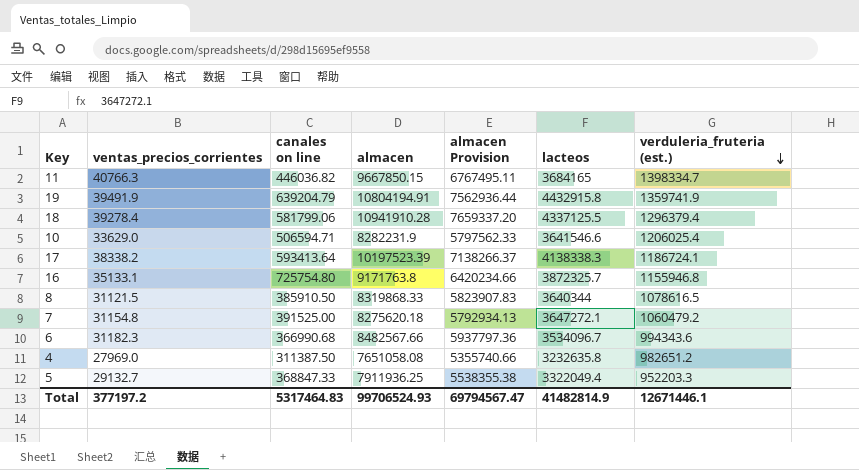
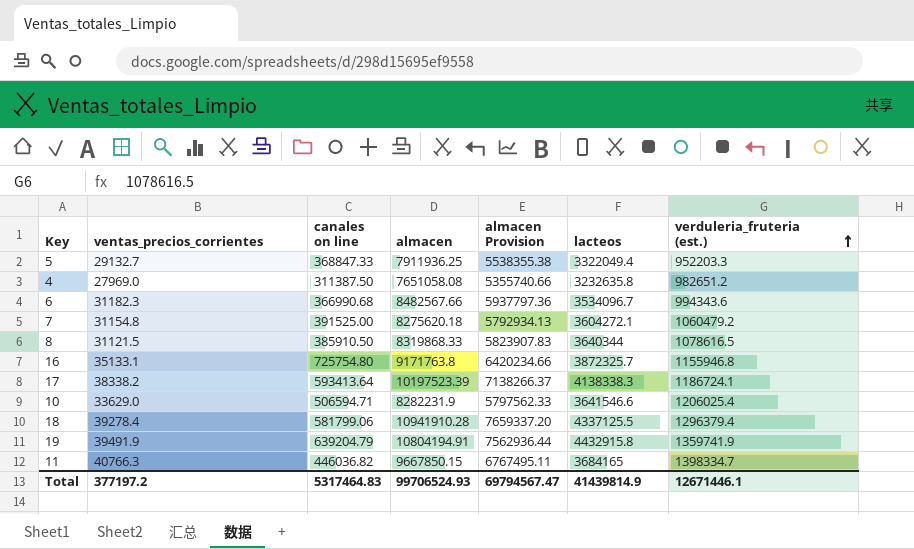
row order: verduleria_fruteria (est.) descending -> verduleria_fruteria (est.) ascending
7 | lacteos: 3647272.1 -> 3604272.1
Total | lacteos: 41482814.9 -> 41439814.9

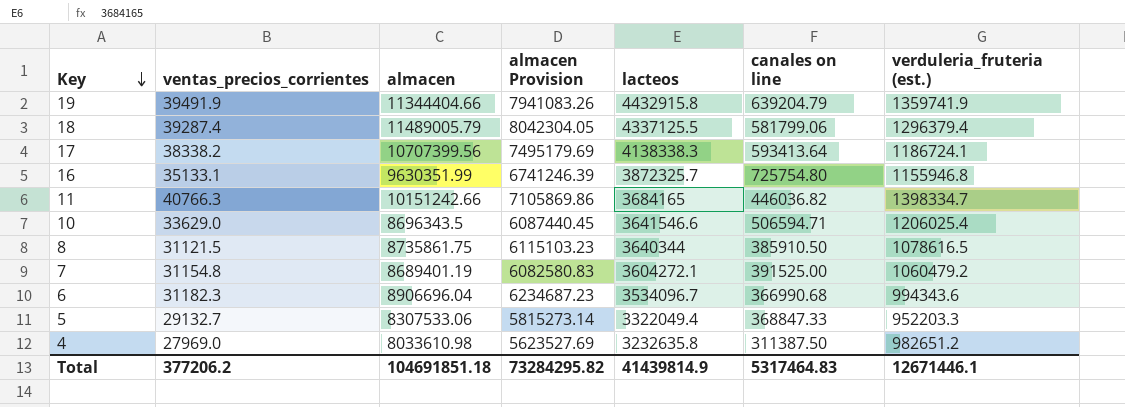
row order: verduleria_fruteria (est.) ascending -> Key descending
column canales on line | position: 3 -> 6
19 | almacen: 10804194.91 -> 11344404.66
19 | almacen Provision: 7562936.44 -> 7941083.26
18 | ventas_precios_corrientes: 39278.4 -> 39287.4
18 | almacen: 10941910.28 -> 11489005.79
18 | almacen Provision: 7659337.20 -> 8042304.05
17 | almacen: 10197523.39 -> 10707399.56
17 | almacen Provision: 7138266.37 -> 7495179.69
16 | almacen: 9171763.8 -> 9630351.99
16 | almacen Provision: 6420234.66 -> 6741246.39
11 | almacen: 9667850.15 -> 10151242.66
11 | almacen Provision: 6767495.11 -> 7105869.86
10 | almacen: 8282231.9 -> 8696343.5
10 | almacen Provision: 5797562.33 -> 6087440.45
8 | almacen: 8319868.33 -> 8735861.75
8 | almacen Provision: 5823907.83 -> 6115103.23
7 | almacen: 8275620.18 -> 8689401.19
7 | almacen Provision: 5792934.13 -> 6082580.83
6 | almacen: 8482567.66 -> 8906696.04
6 | almacen Provision: 5937797.36 -> 6234687.23
5 | almacen: 7911936.25 -> 8307533.06
5 | almacen Provision: 5538355.38 -> 5815273.14
4 | almacen: 7651058.08 -> 8033610.98
4 | almacen Provision: 5355740.66 -> 5623527.69
Total | ventas_precios_corrientes: 377197.2 -> 377206.2
Total | almacen: 99706524.93 -> 104691851.18
Total | almacen Provision: 69794567.47 -> 73284295.82

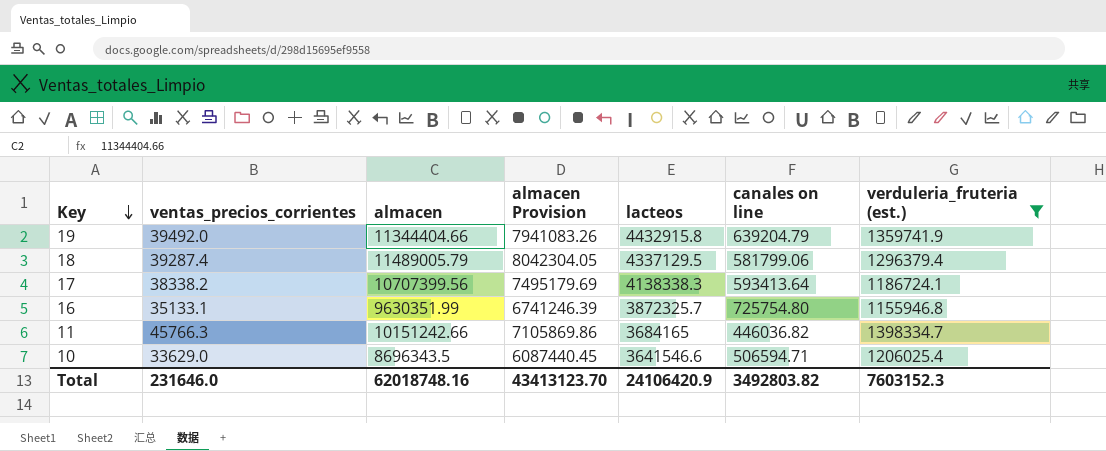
filter: none -> verduleria_fruteria (est.) >= 1155946.8
19 | ventas_precios_corrientes: 39491.9 -> 39492.0
18 | lacteos: 4337125.5 -> 4337129.5
11 | ventas_precios_corrientes: 40766.3 -> 45766.3
Total | ventas_precios_corrientes: 377206.2 -> 231646.0
Total | almacen: 104691851.18 -> 62018748.16
Total | almacen Provision: 73284295.82 -> 43413123.70
Total | lacteos: 41439814.9 -> 24106420.9
Total | canales on line: 5317464.83 -> 3492803.82
Total | verduleria_fruteria (est.): 12671446.1 -> 7603152.3

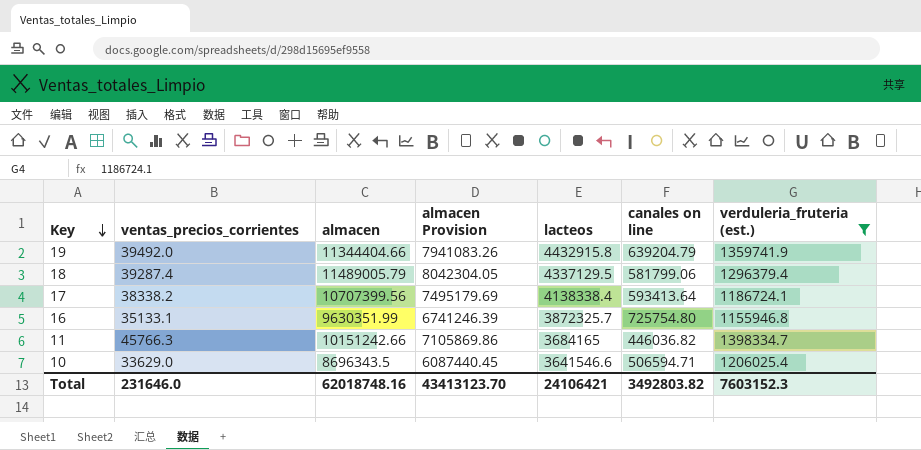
17 | lacteos: 4138338.3 -> 4138338.4
Total | lacteos: 24106420.9 -> 24106421

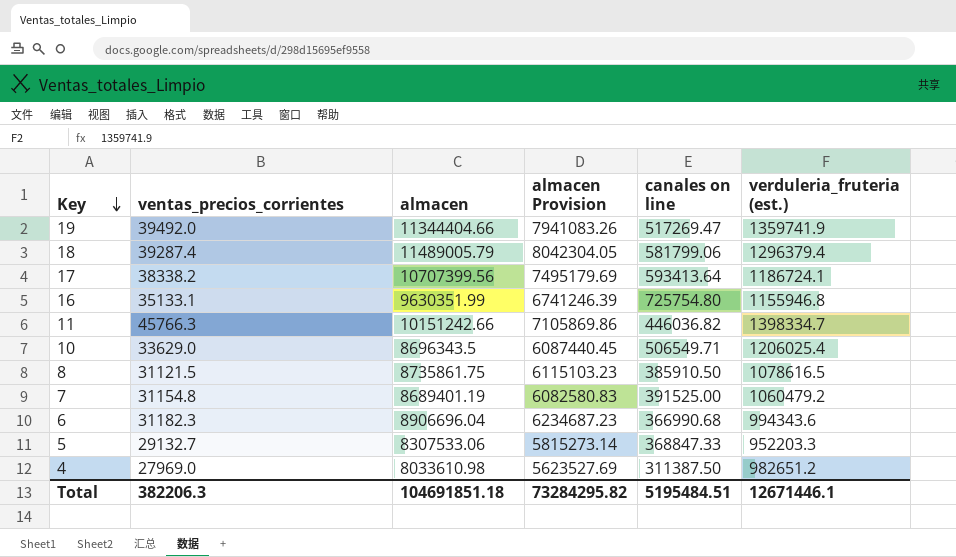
filter: verduleria_fruteria (est.) >= 1155946.8 -> none
column lacteos | position: 5 -> none
19 | canales on line: 639204.79 -> 517269.47
10 | canales on line: 506594.71 -> 506549.71
Total | ventas_precios_corrientes: 231646.0 -> 382206.3
Total | almacen: 62018748.16 -> 104691851.18
Total | almacen Provision: 43413123.70 -> 73284295.82
Total | canales on line: 3492803.82 -> 5195484.51
Total | verduleria_fruteria (est.): 7603152.3 -> 12671446.1

